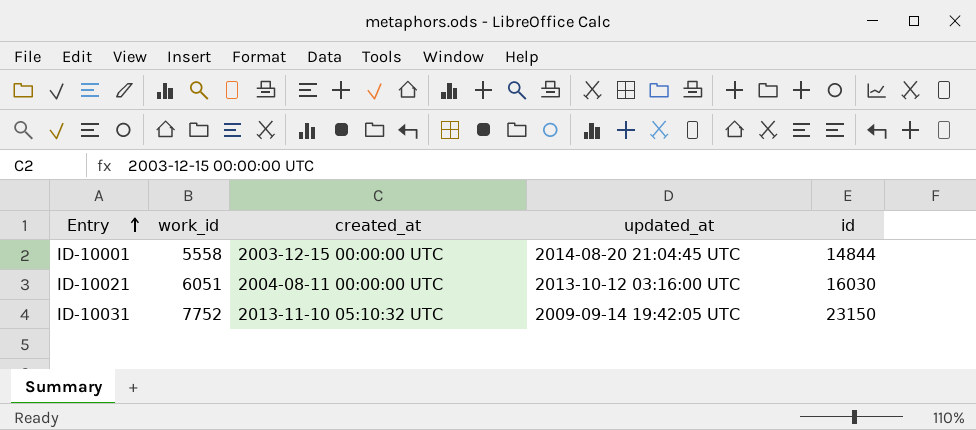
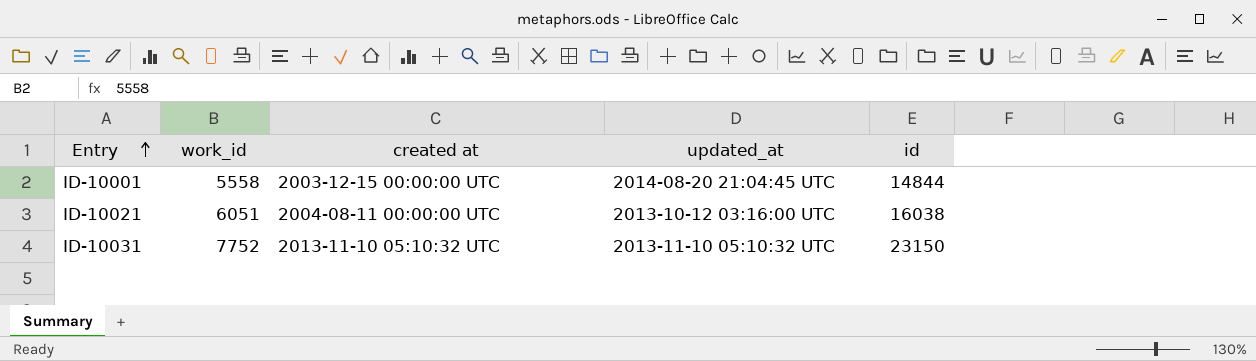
column name: created_at -> created at
ID-10021 | id: 16030 -> 16038
ID-10031 | updated_at: 2009-09-14 19:42:05 UTC -> 2013-11-10 05:10:32 UTC

